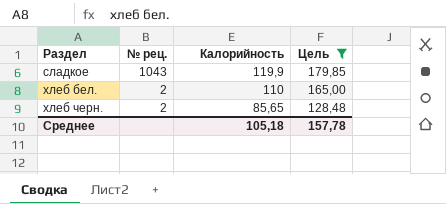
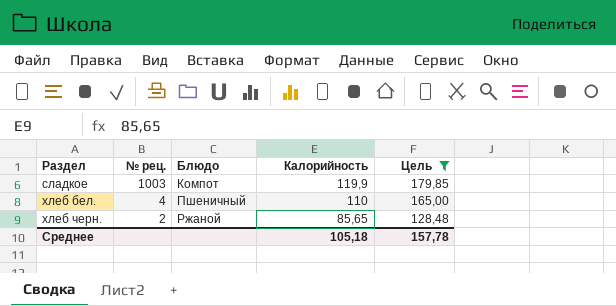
column Блюдо | position: none -> 3
сладкое | № рец.: 1043 -> 1003
хлеб бел. | № рец.: 2 -> 4

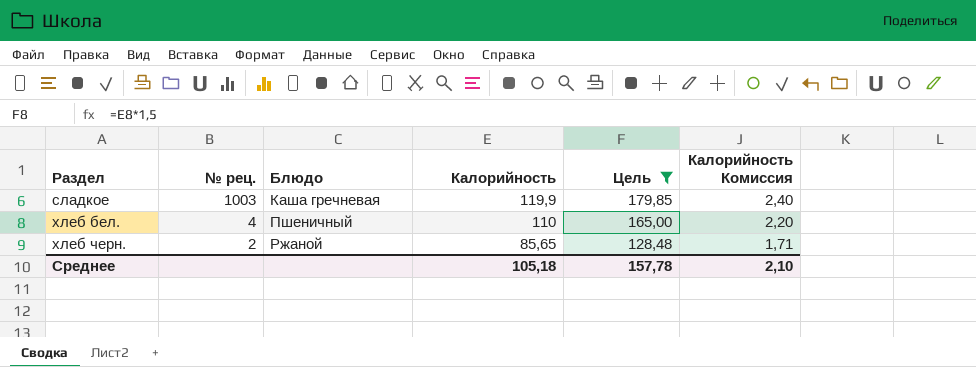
column Калорийность Комиссия | formula: none -> [Калорийность] * 0,02
сладкое | Блюдо: Компот -> Каша гречневая

